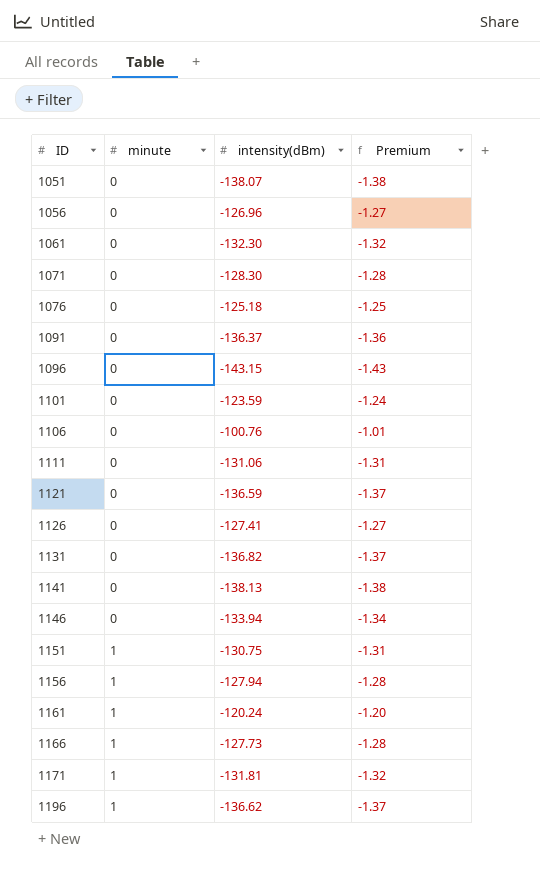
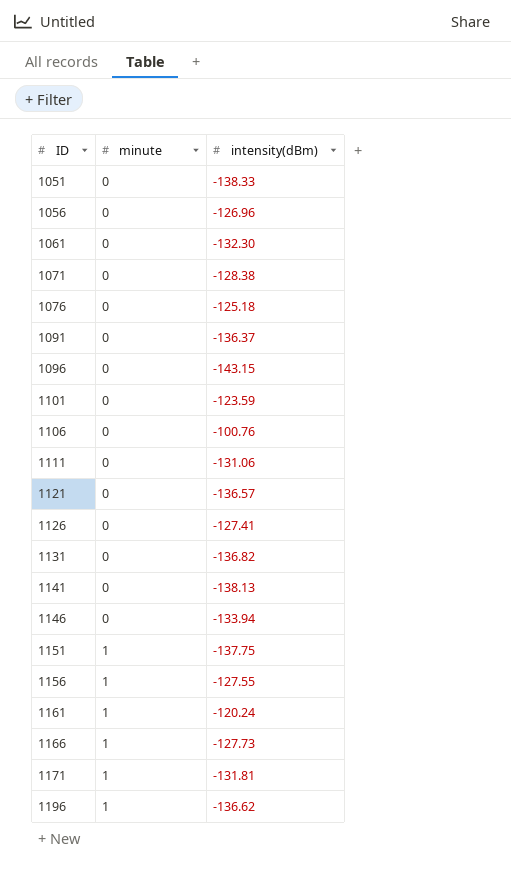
column Premium | formula: [intensity(dBm)] * 0.01 -> none
1051 | intensity(dBm): -138.07 -> -138.33
1071 | intensity(dBm): -128.30 -> -128.38
1121 | intensity(dBm): -136.59 -> -136.57
1151 | intensity(dBm): -130.75 -> -137.75
1156 | intensity(dBm): -127.94 -> -127.55

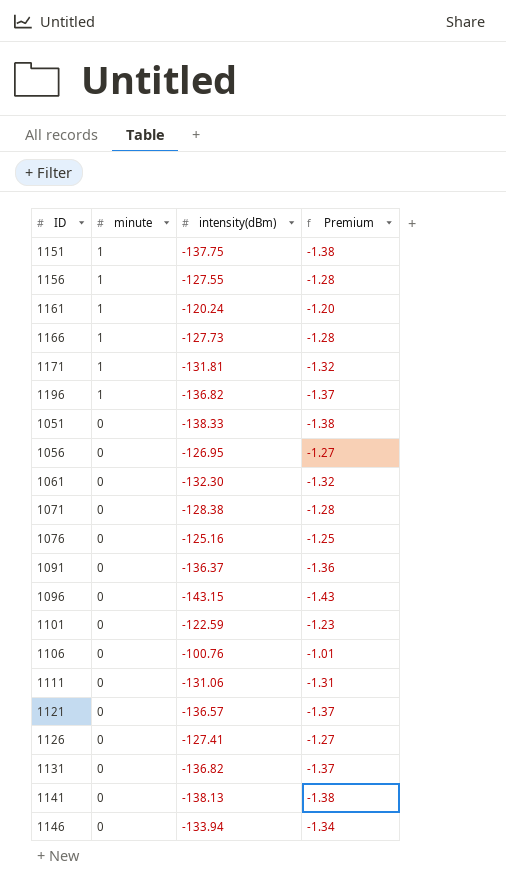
row order: ID ascending -> minute descending
column Premium | formula: none -> [intensity(dBm)] * 0.01
1196 | intensity(dBm): -136.62 -> -136.82
1056 | intensity(dBm): -126.96 -> -126.95
1076 | intensity(dBm): -125.18 -> -125.16
1101 | intensity(dBm): -123.59 -> -122.59

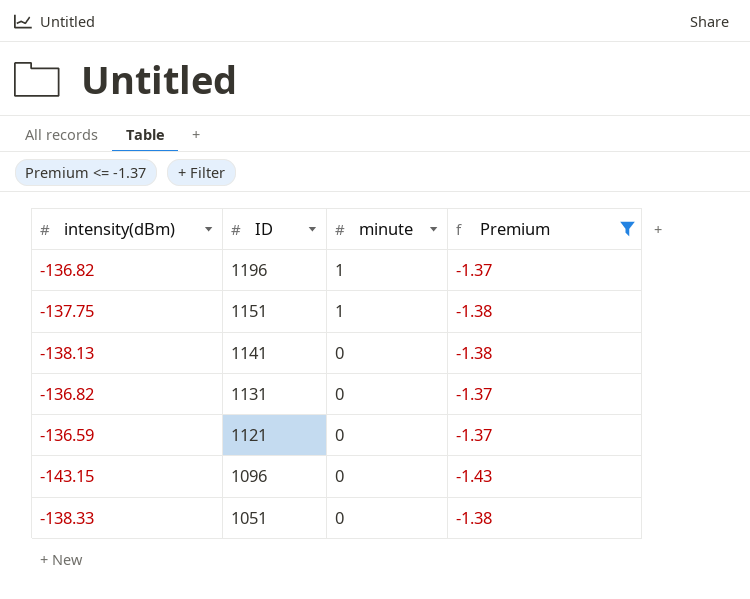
filter: none -> Premium <= -1.37
row order: minute descending -> ID descending
column intensity(dBm) | position: 3 -> 1
1121 | intensity(dBm): -136.57 -> -136.59

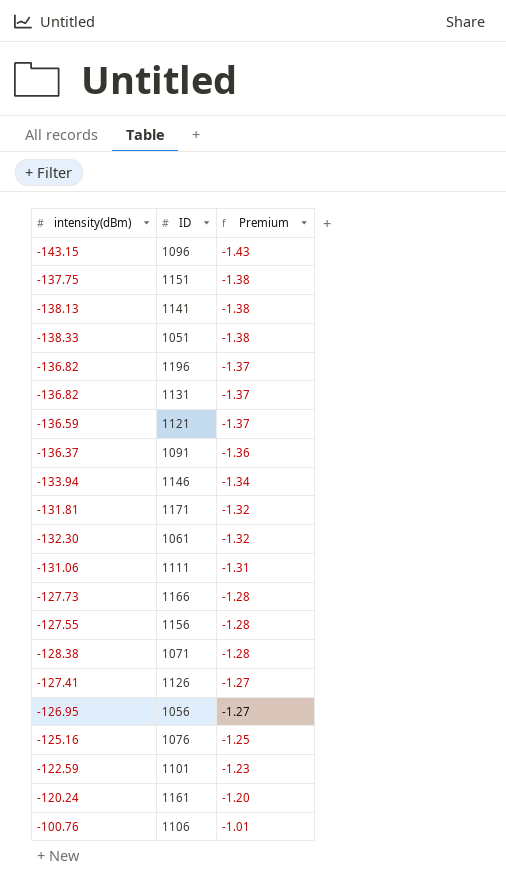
filter: Premium <= -1.37 -> none
row order: ID descending -> Premium ascending
column minute | position: 3 -> none

